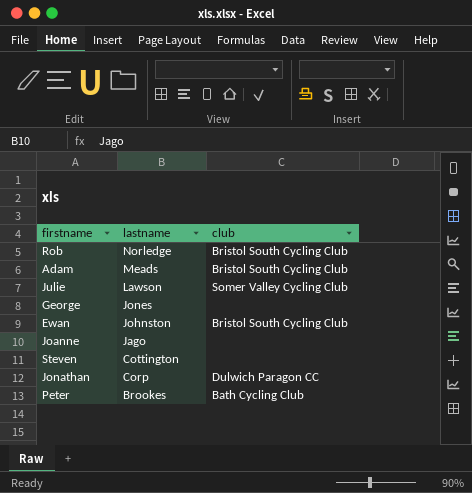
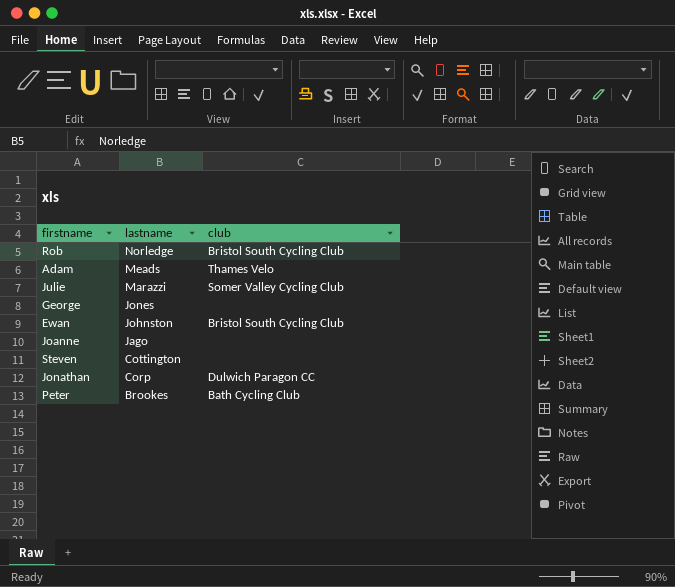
Adam | club: Bristol South Cycling Club -> Thames Velo
Julie | lastname: Lawson -> Marazzi

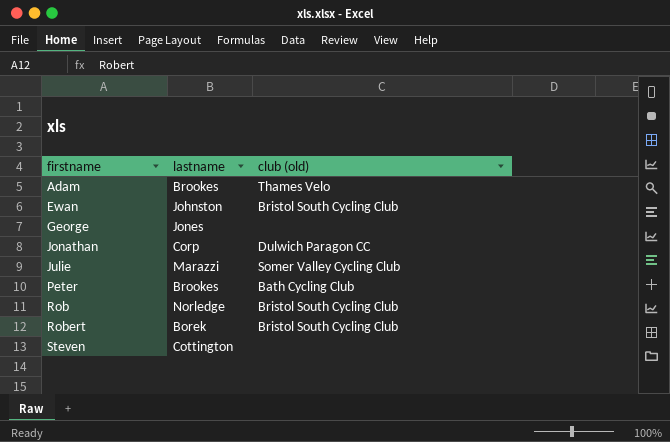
row order: lastname descending -> firstname ascending
column name: club -> club (old)
row Joanne: Jago | none -> none
Adam | lastname: Meads -> Brookes
row Robert: none -> Borek | Bristol South Cycling Club

